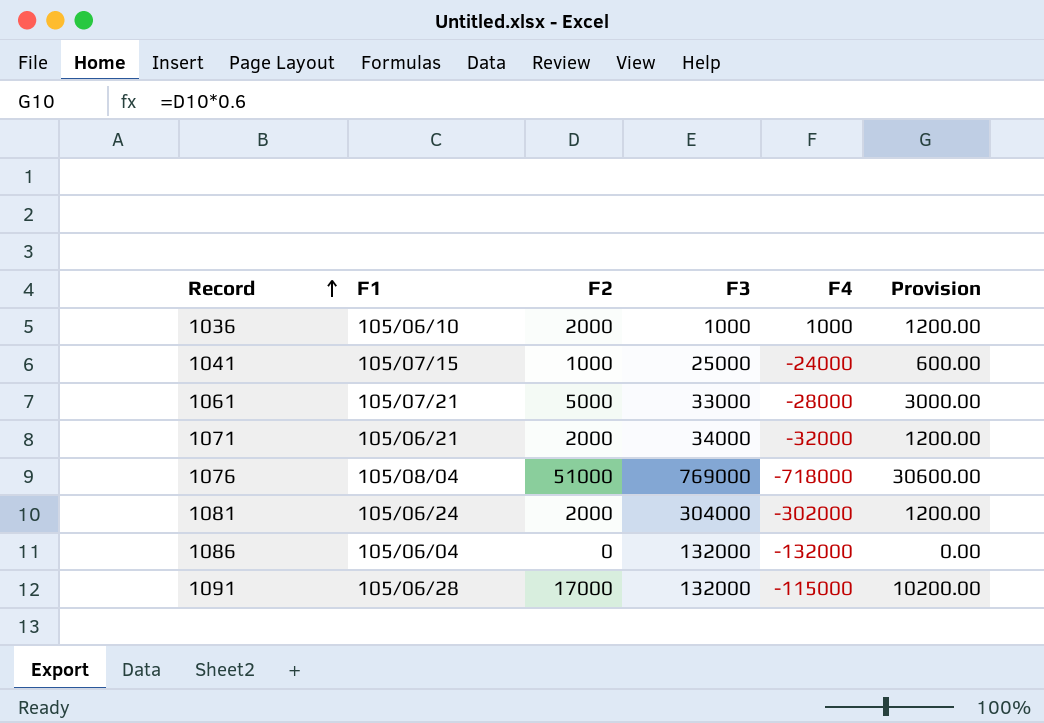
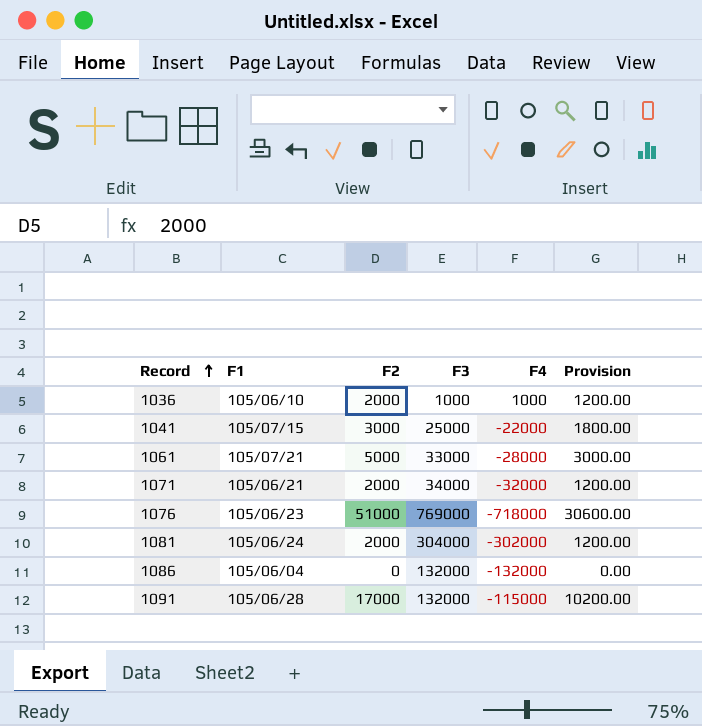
1041 | F2: 1000 -> 3000
1041 | F4: -24000 -> -22000
1041 | Provision: 600.00 -> 1800.00
1076 | F1: 105/08/04 -> 105/06/23

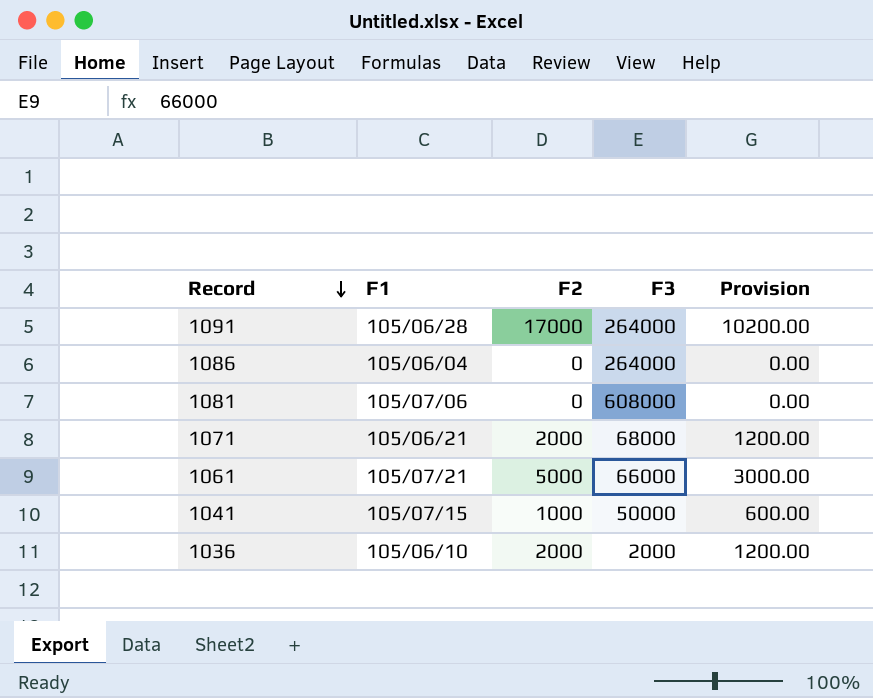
row order: Record ascending -> Record descending
column F4 | formula: [F2] - [F3] -> none
row 1076: 105/06/23 | 51000 | 769000 | -718000 | 30600.00 -> none
1091 | F3: 132000 -> 264000
1086 | F3: 132000 -> 264000
1081 | F1: 105/06/24 -> 105/07/06
1081 | F2: 2000 -> 0
1081 | F3: 304000 -> 608000
1081 | Provision: 1200.00 -> 0.00
1071 | F3: 34000 -> 68000
1061 | F3: 33000 -> 66000
1041 | F2: 3000 -> 1000
1041 | F3: 25000 -> 50000
1041 | Provision: 1800.00 -> 600.00
1036 | F3: 1000 -> 2000

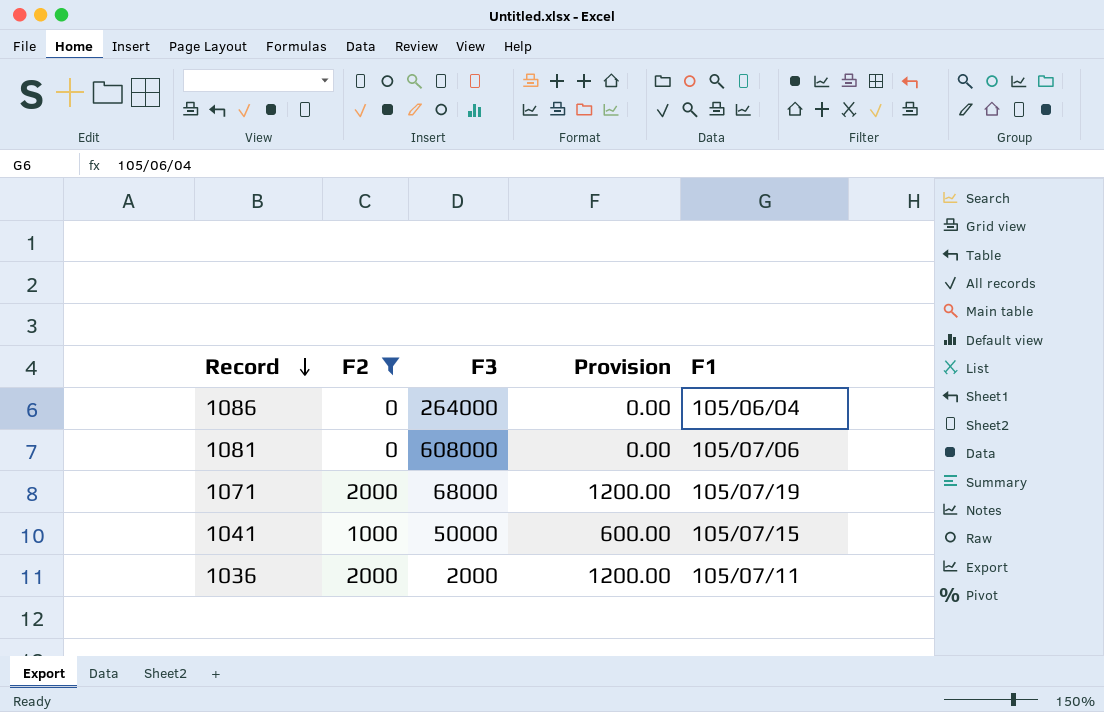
filter: none -> F2 <= 2000
column F1 | position: 2 -> 5
1071 | F1: 105/06/21 -> 105/07/19
1036 | F1: 105/06/10 -> 105/07/11

